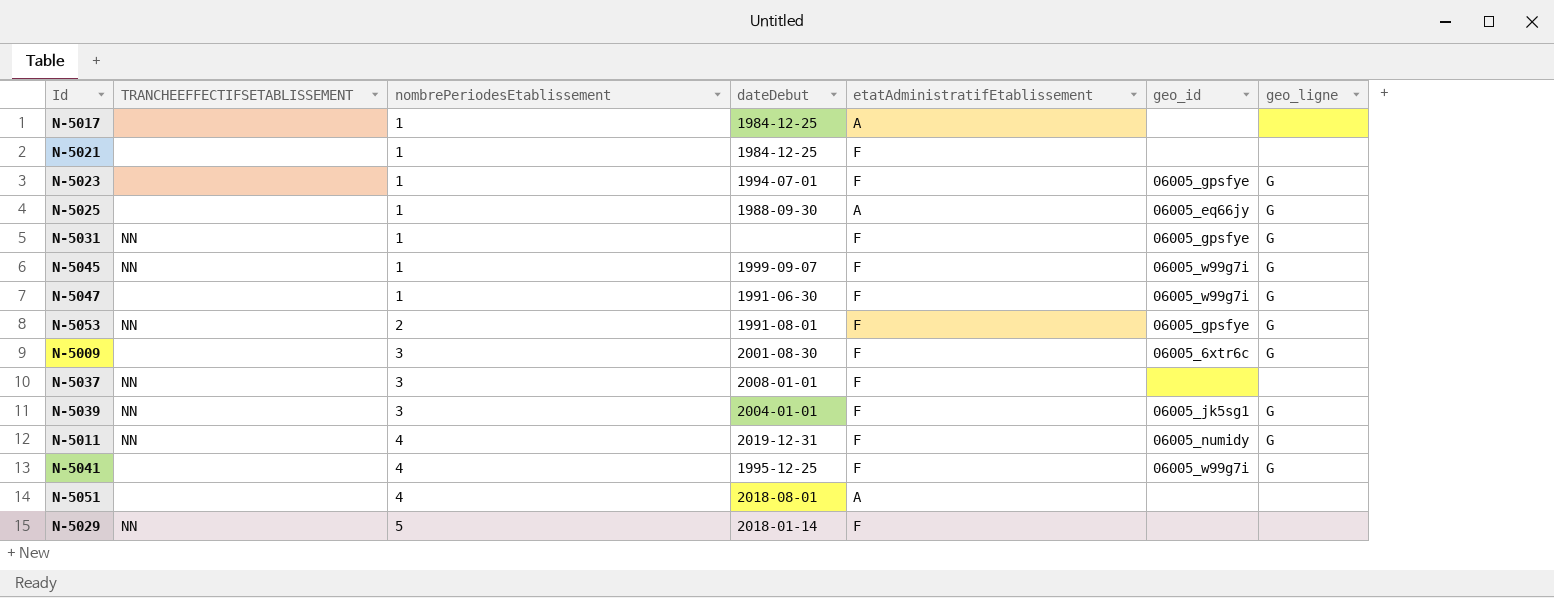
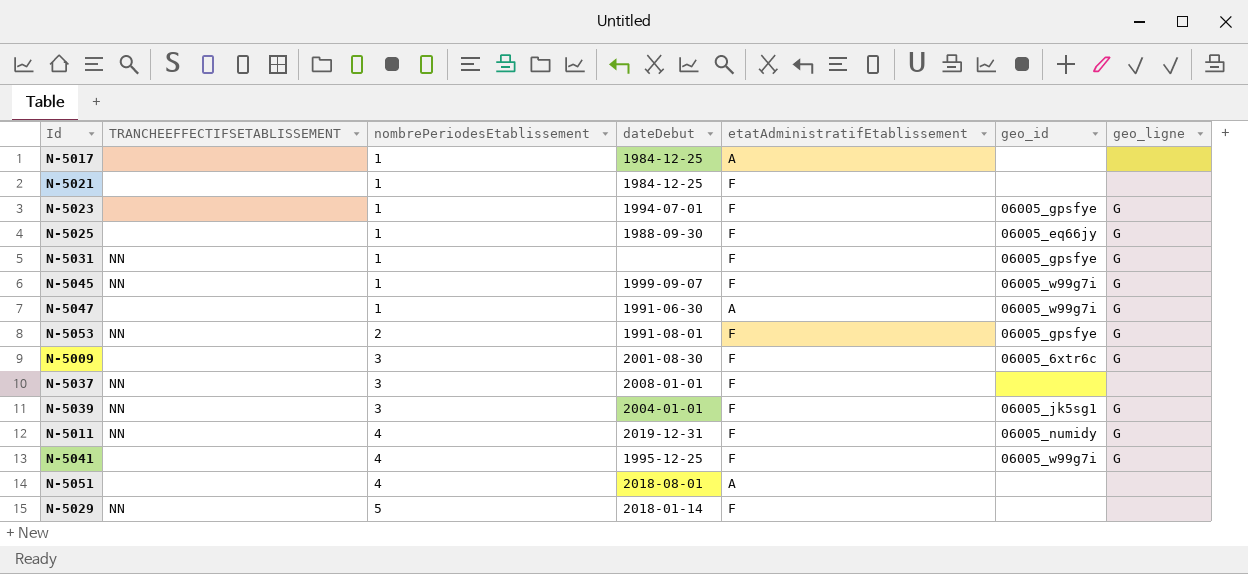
N-5025 | etatAdministratifEtablissement: A -> F
N-5047 | etatAdministratifEtablissement: F -> A

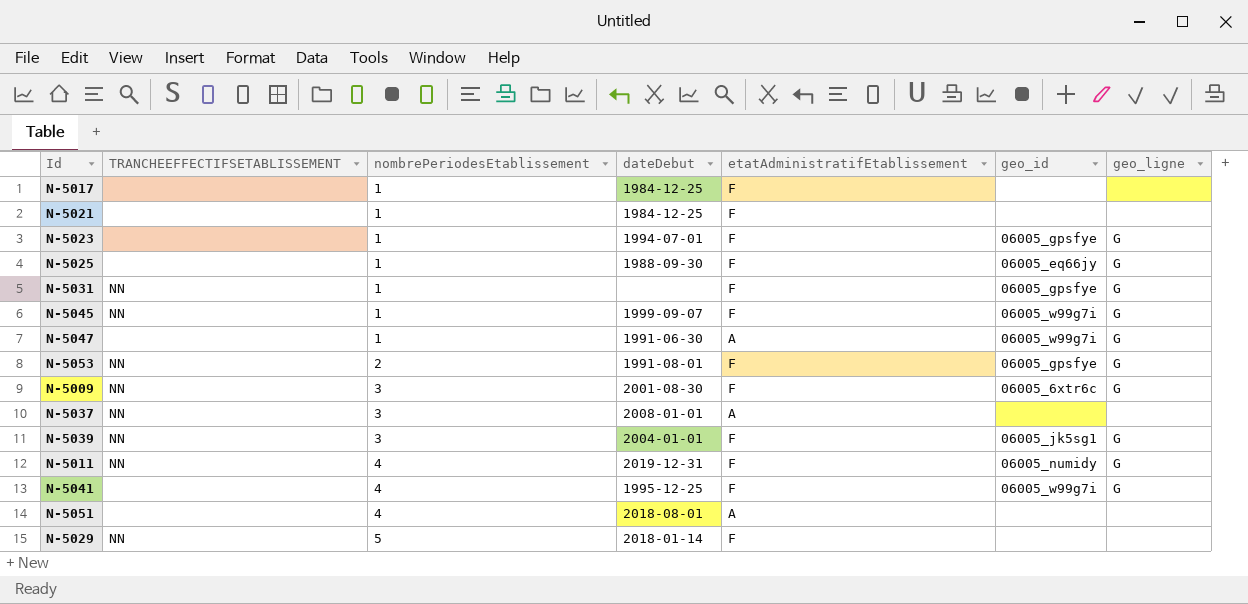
N-5017 | etatAdministratifEtablissement: A -> F
N-5009 | TRANCHEEFFECTIFSETABLISSEMENT: none -> NN
N-5037 | etatAdministratifEtablissement: F -> A

